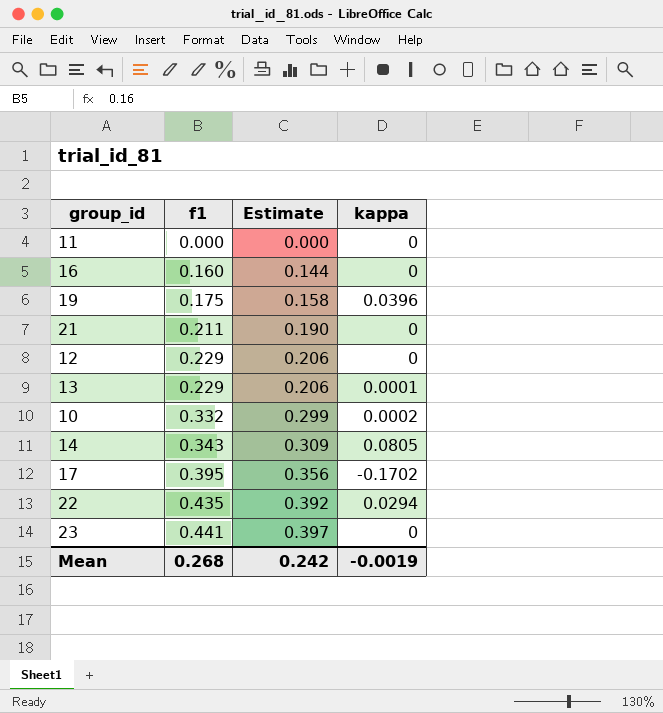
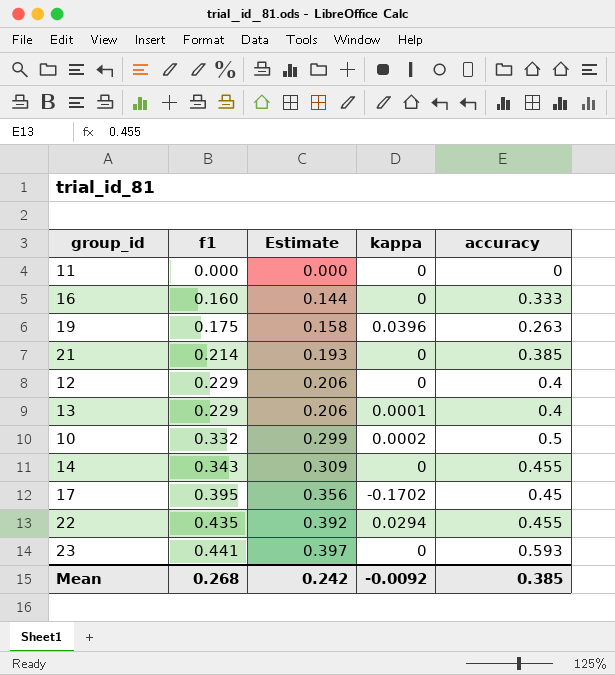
column accuracy | position: none -> 5
21 | f1: 0.211 -> 0.214
21 | Estimate: 0.190 -> 0.193
14 | kappa: 0.0805 -> 0
Mean | kappa: -0.0019 -> -0.0092

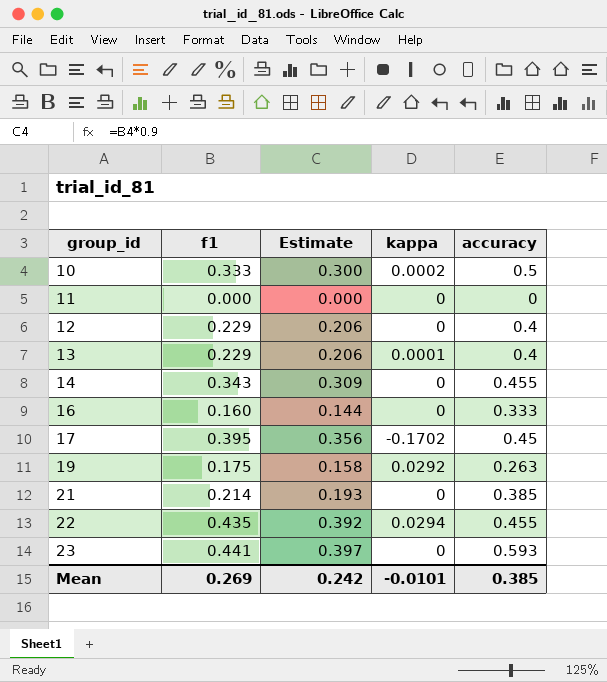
row order: f1 ascending -> group_id ascending
10 | f1: 0.332 -> 0.333
10 | Estimate: 0.299 -> 0.300
19 | kappa: 0.0396 -> 0.0292
Mean | f1: 0.268 -> 0.269
Mean | kappa: -0.0092 -> -0.0101

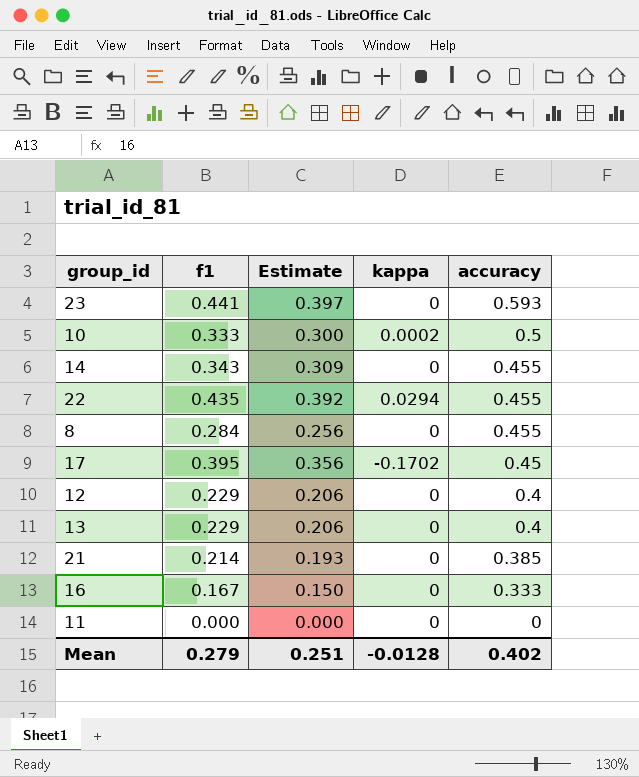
row order: group_id ascending -> accuracy descending
row 19: 0.175 | 0.158 | 0.0292 | 0.263 -> none
row 8: none -> 0.284 | 0.256 | 0 | 0.455
13 | kappa: 0.0001 -> 0
16 | f1: 0.160 -> 0.167
16 | Estimate: 0.144 -> 0.150
Mean | f1: 0.269 -> 0.279
Mean | Estimate: 0.242 -> 0.251
Mean | kappa: -0.0101 -> -0.0128
Mean | accuracy: 0.385 -> 0.402

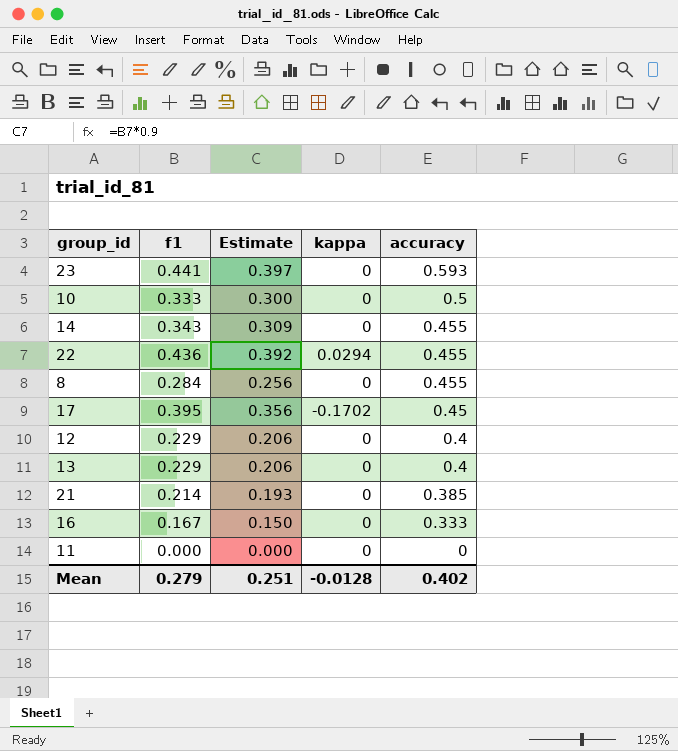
10 | kappa: 0.0002 -> 0
22 | f1: 0.435 -> 0.436

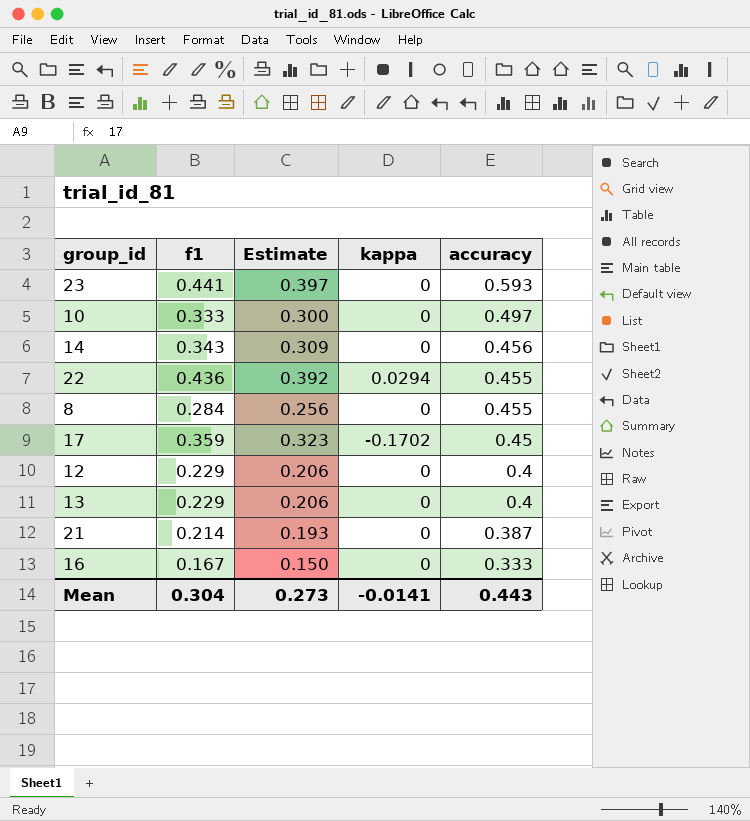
row 11: 0.000 | 0.000 | 0 | 0 -> none
10 | accuracy: 0.5 -> 0.497
14 | accuracy: 0.455 -> 0.456
17 | f1: 0.395 -> 0.359
17 | Estimate: 0.356 -> 0.323
21 | accuracy: 0.385 -> 0.387
Mean | f1: 0.279 -> 0.304
Mean | Estimate: 0.251 -> 0.273
Mean | kappa: -0.0128 -> -0.0141
Mean | accuracy: 0.402 -> 0.443

